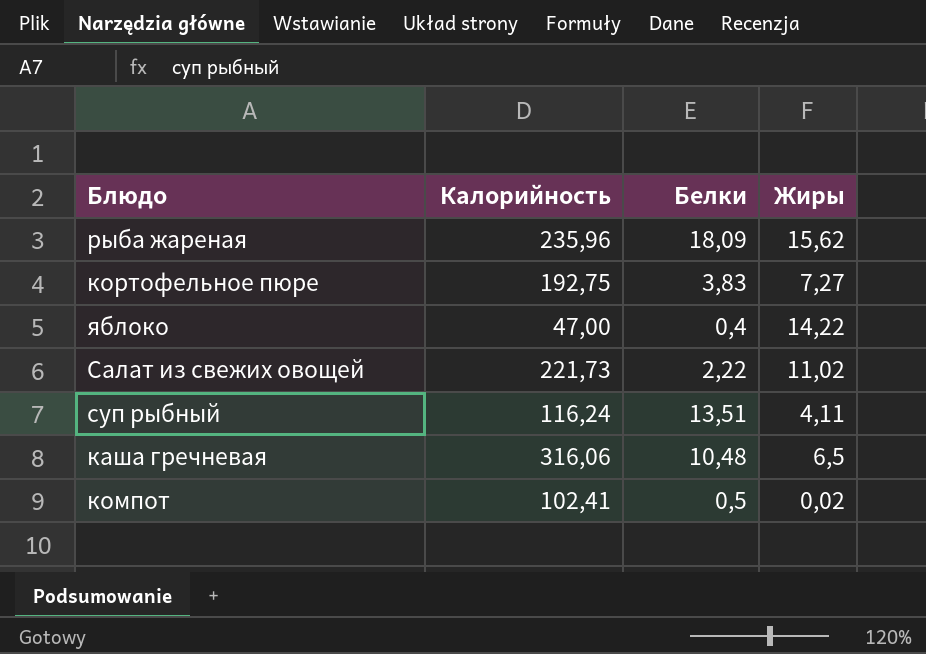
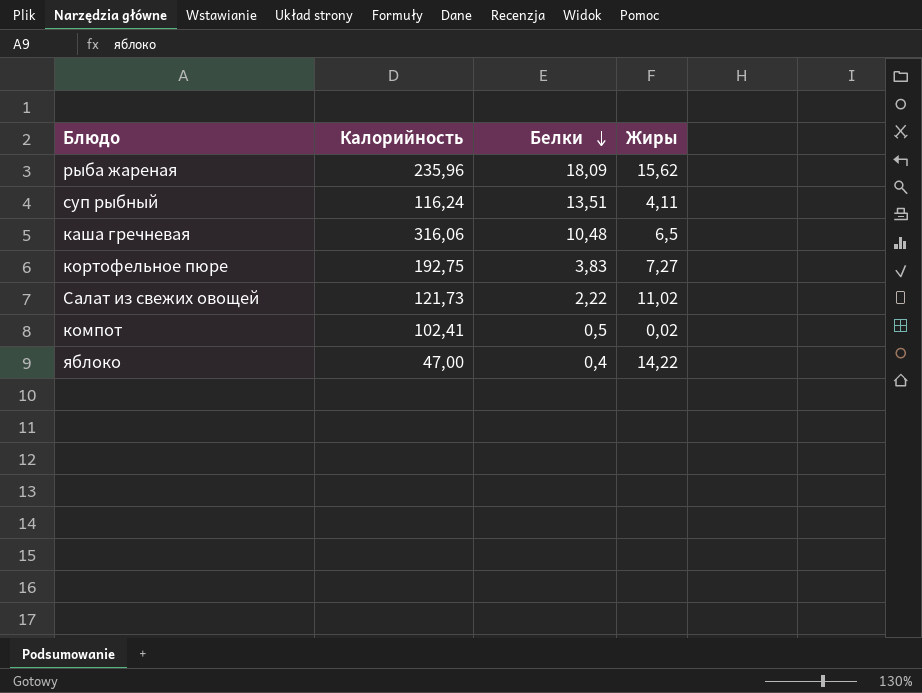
row order: none -> Белки descending
Салат из свежих овощей | Калорийность: 221,73 -> 121,73

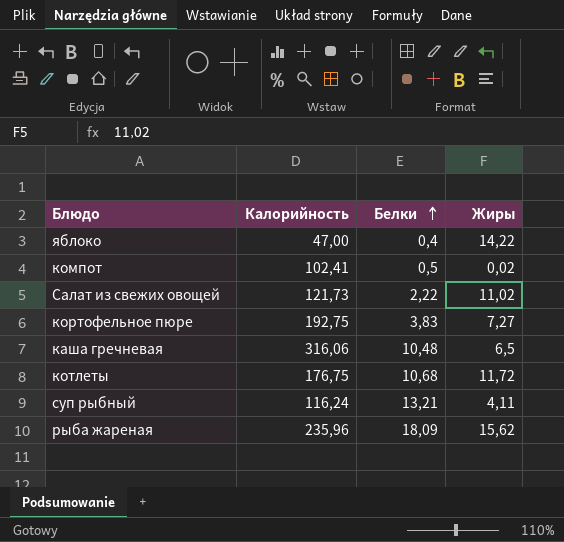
row order: Белки descending -> Белки ascending
row котлеты: none -> 176,75 | 10,68 | 11,72
суп рыбный | Белки: 13,51 -> 13,21

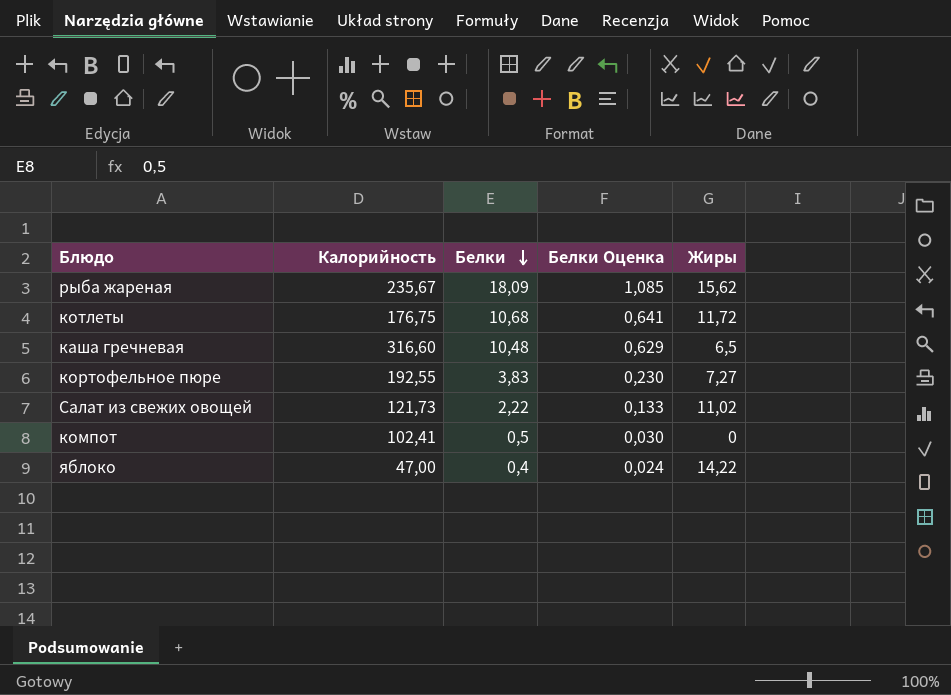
row order: Белки ascending -> Белки descending
column Белки Оценка | formula: none -> [Белки] * 0,06
row суп рыбный: 116,24 | 13,21 | 4,11 -> none
рыба жареная | Калорийность: 235,96 -> 235,67
каша гречневая | Калорийность: 316,06 -> 316,60
кортофельное пюре | Калорийность: 192,75 -> 192,55
компот | Жиры: 0,02 -> 0

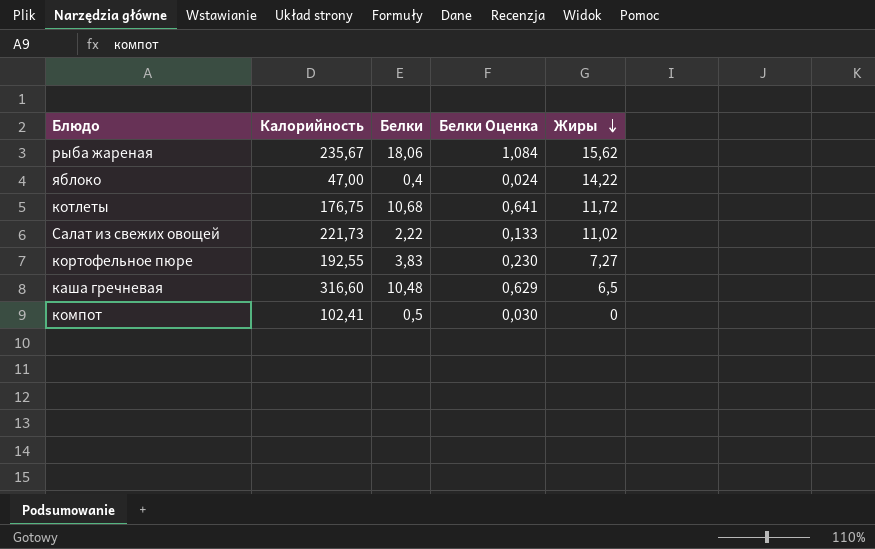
row order: Белки descending -> Жиры descending
рыба жареная | Белки: 18,09 -> 18,06
рыба жареная | Белки Оценка: 1,085 -> 1,084
Салат из свежих овощей | Калорийность: 121,73 -> 221,73

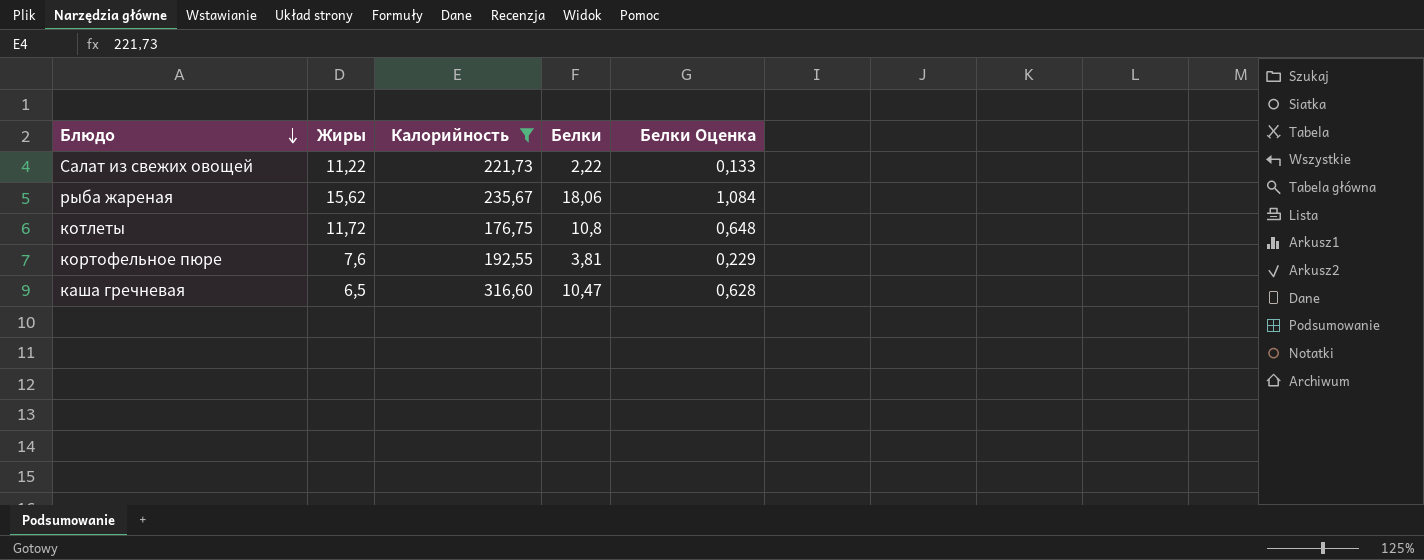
filter: none -> Калорийность >= 176,75
row order: Жиры descending -> Блюдо descending
column Жиры | position: 5 -> 2
Салат из свежих овощей | Жиры: 11,02 -> 11,22
котлеты | Белки: 10,68 -> 10,8
котлеты | Белки Оценка: 0,641 -> 0,648
кортофельное пюре | Жиры: 7,27 -> 7,6
кортофельное пюре | Белки: 3,83 -> 3,81
кортофельное пюре | Белки Оценка: 0,230 -> 0,229
каша гречневая | Белки: 10,48 -> 10,47
каша гречневая | Белки Оценка: 0,629 -> 0,628

